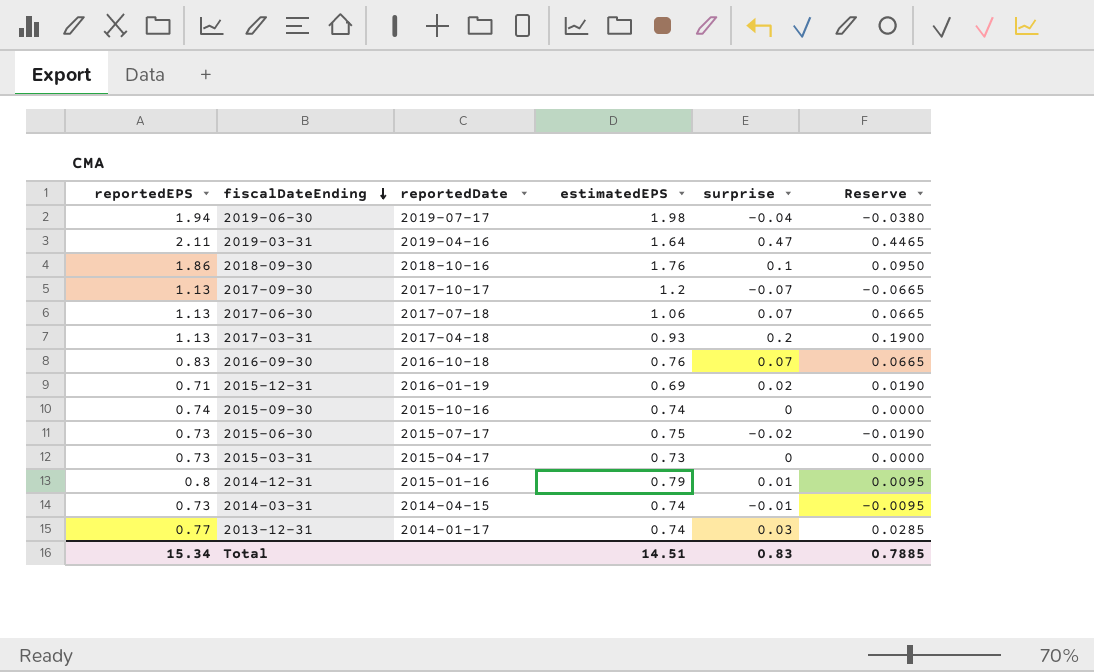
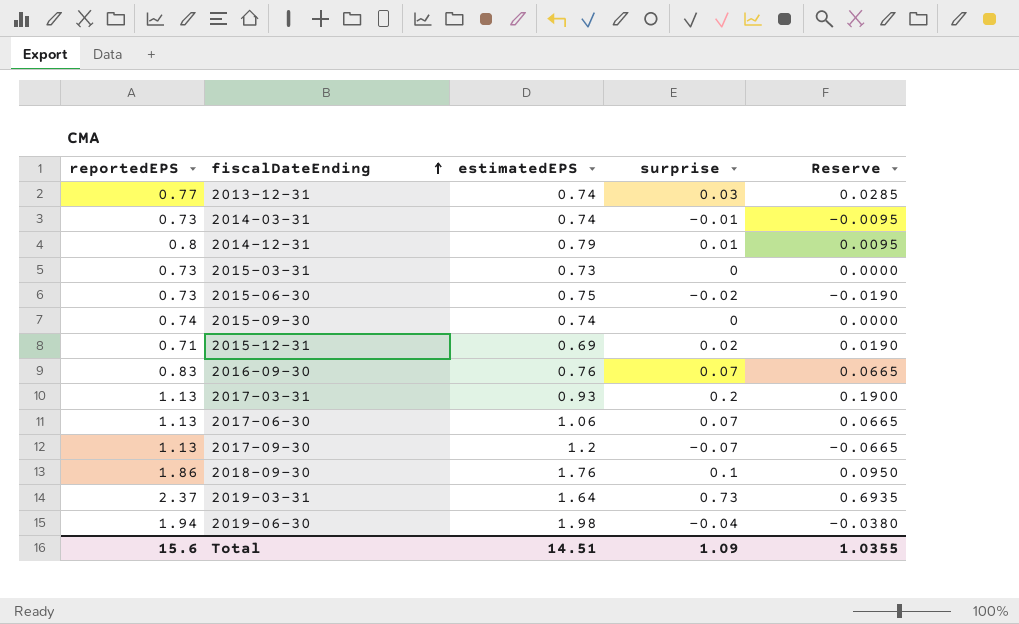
row order: fiscalDateEnding descending -> fiscalDateEnding ascending
column reportedDate | position: 3 -> none
2019-03-31 | reportedEPS: 2.11 -> 2.37
2019-03-31 | surprise: 0.47 -> 0.73
2019-03-31 | Reserve: 0.4465 -> 0.6935
Total | reportedEPS: 15.34 -> 15.6
Total | surprise: 0.83 -> 1.09
Total | Reserve: 0.7885 -> 1.0355

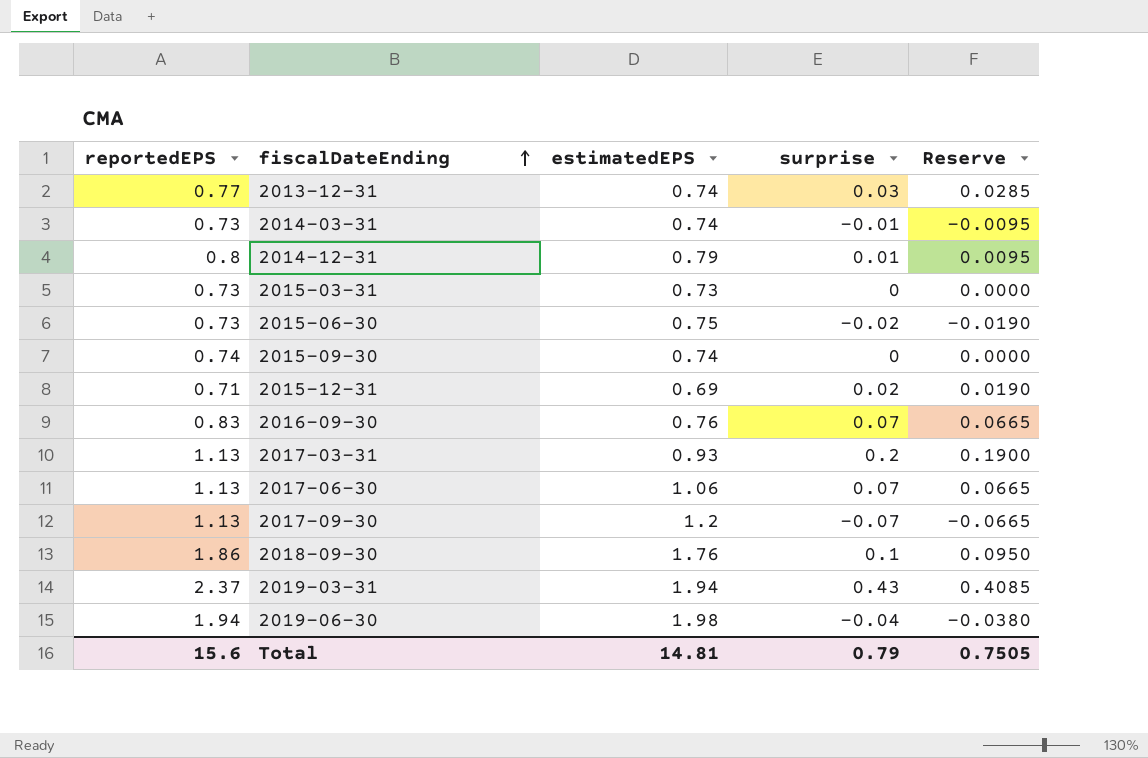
2019-03-31 | estimatedEPS: 1.64 -> 1.94
2019-03-31 | surprise: 0.73 -> 0.43
2019-03-31 | Reserve: 0.6935 -> 0.4085
Total | estimatedEPS: 14.51 -> 14.81
Total | surprise: 1.09 -> 0.79
Total | Reserve: 1.0355 -> 0.7505

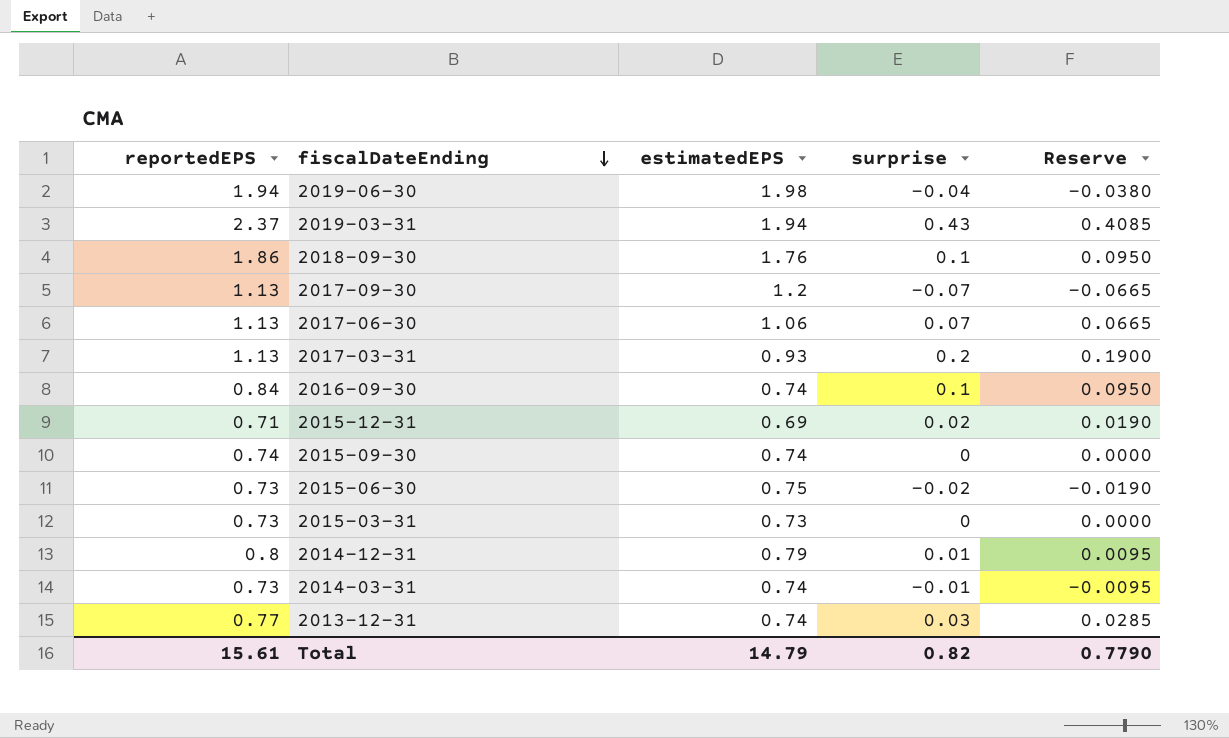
row order: fiscalDateEnding ascending -> fiscalDateEnding descending
2016-09-30 | reportedEPS: 0.83 -> 0.84
2016-09-30 | estimatedEPS: 0.76 -> 0.74
2016-09-30 | surprise: 0.07 -> 0.1
2016-09-30 | Reserve: 0.0665 -> 0.0950
Total | reportedEPS: 15.6 -> 15.61
Total | estimatedEPS: 14.81 -> 14.79
Total | surprise: 0.79 -> 0.82
Total | Reserve: 0.7505 -> 0.7790

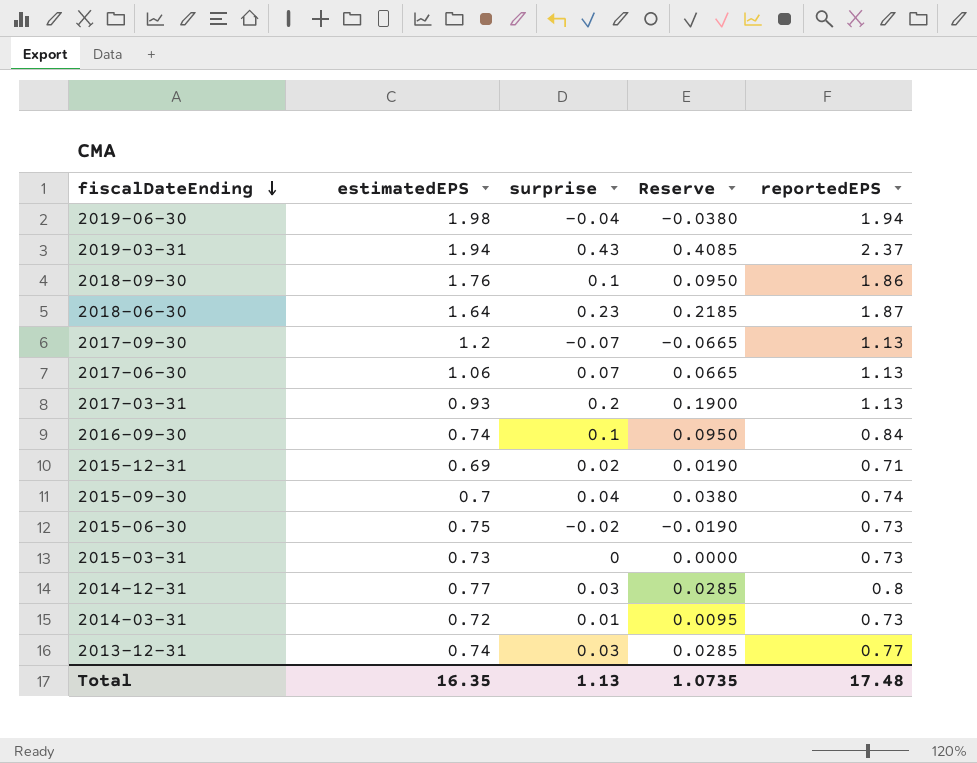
column reportedEPS | position: 1 -> 5
row 2018-06-30: none -> 1.64 | 0.23 | 0.2185 | 1.87
2015-09-30 | estimatedEPS: 0.74 -> 0.7
2015-09-30 | surprise: 0 -> 0.04
2015-09-30 | Reserve: 0.0000 -> 0.0380
2014-12-31 | estimatedEPS: 0.79 -> 0.77
2014-12-31 | surprise: 0.01 -> 0.03
2014-12-31 | Reserve: 0.0095 -> 0.0285
2014-03-31 | estimatedEPS: 0.74 -> 0.72
2014-03-31 | surprise: -0.01 -> 0.01
2014-03-31 | Reserve: -0.0095 -> 0.0095
Total | estimatedEPS: 14.79 -> 16.35
Total | surprise: 0.82 -> 1.13
Total | Reserve: 0.7790 -> 1.0735
Total | reportedEPS: 15.61 -> 17.48

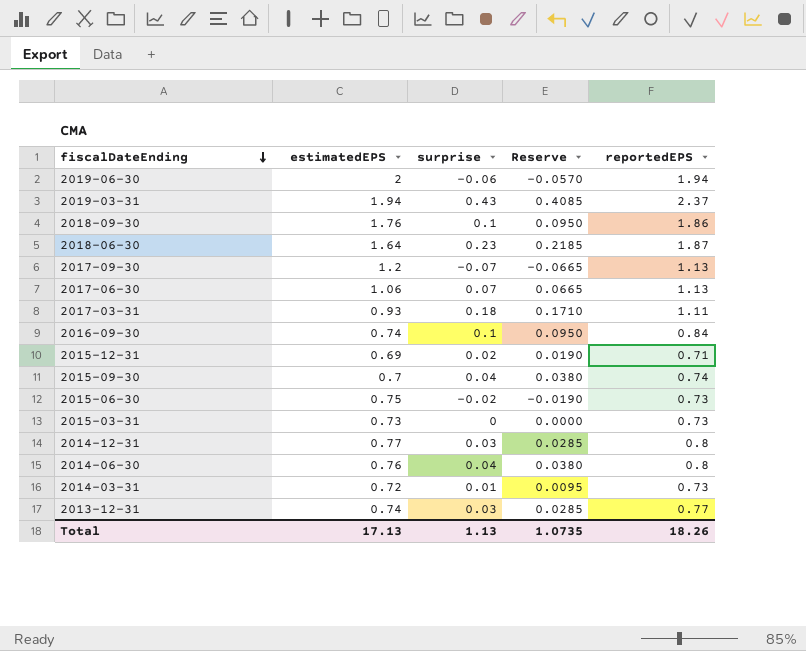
2019-06-30 | estimatedEPS: 1.98 -> 2
2019-06-30 | surprise: -0.04 -> -0.06
2019-06-30 | Reserve: -0.0380 -> -0.0570
2017-03-31 | surprise: 0.2 -> 0.18
2017-03-31 | Reserve: 0.1900 -> 0.1710
2017-03-31 | reportedEPS: 1.13 -> 1.11
row 2014-06-30: none -> 0.76 | 0.04 | 0.0380 | 0.8
Total | estimatedEPS: 16.35 -> 17.13
Total | reportedEPS: 17.48 -> 18.26

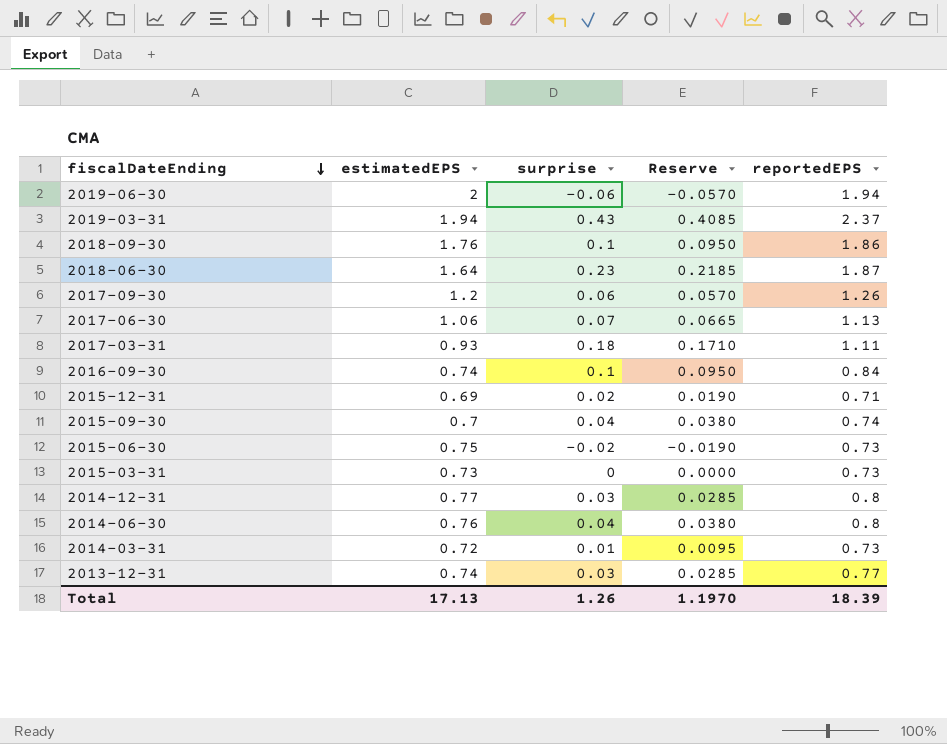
2017-09-30 | surprise: -0.07 -> 0.06
2017-09-30 | Reserve: -0.0665 -> 0.0570
2017-09-30 | reportedEPS: 1.13 -> 1.26
Total | surprise: 1.13 -> 1.26
Total | Reserve: 1.0735 -> 1.1970
Total | reportedEPS: 18.26 -> 18.39

